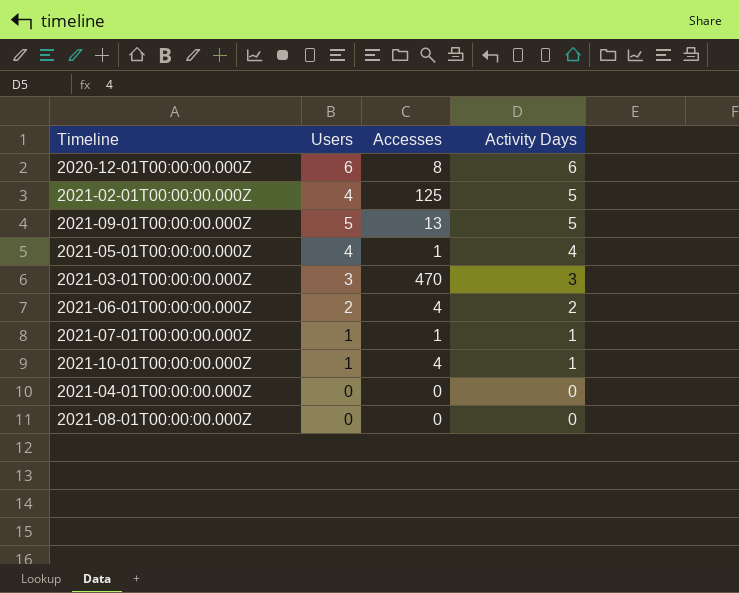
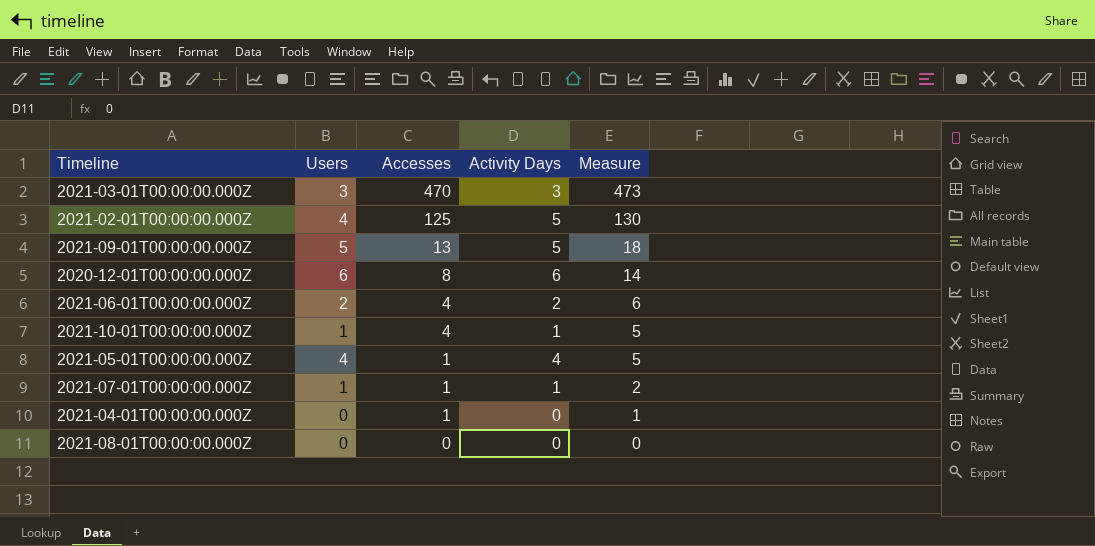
row order: Activity Days descending -> Accesses descending
column Measure | formula: none -> [Accesses] + [Activity Days]
2021-04-01T00:00:00.000Z | Accesses: 0 -> 1

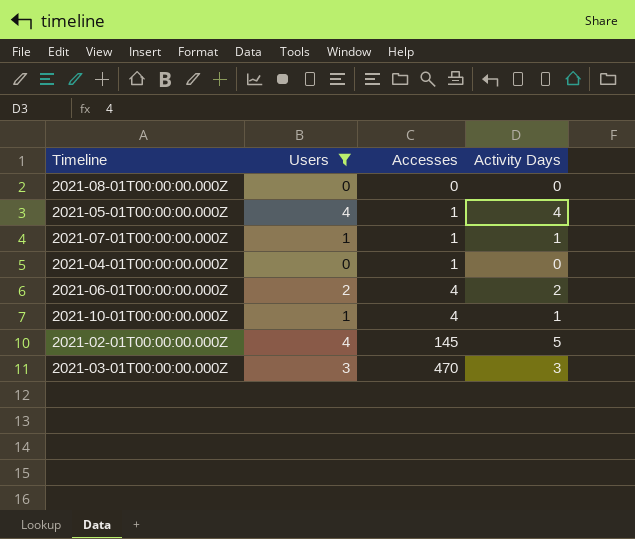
filter: none -> Users <= 4
row order: Accesses descending -> Accesses ascending
column Measure | formula: [Accesses] + [Activity Days] -> none
2021-02-01T00:00:00.000Z | Accesses: 125 -> 145

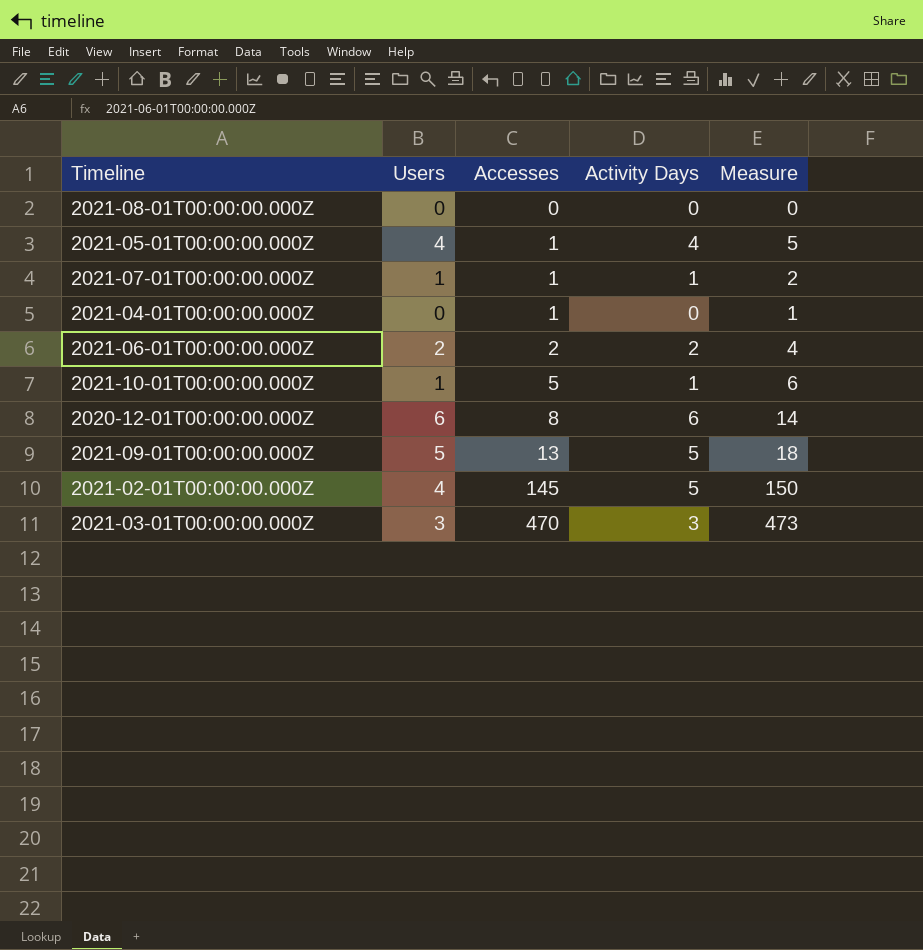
filter: Users <= 4 -> none
column Measure | formula: none -> [Accesses] + [Activity Days]
2021-06-01T00:00:00.000Z | Accesses: 4 -> 2
2021-10-01T00:00:00.000Z | Accesses: 4 -> 5

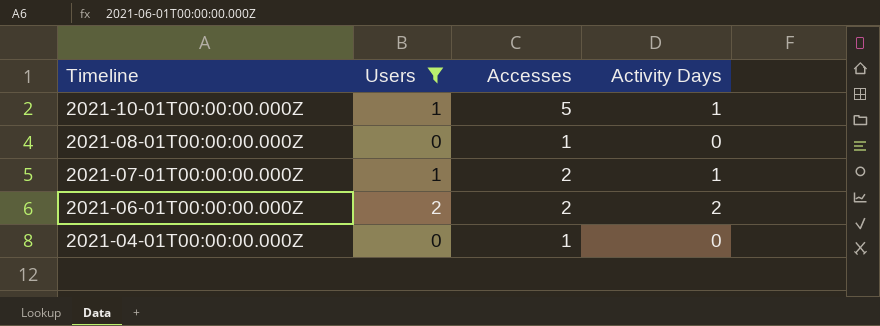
filter: none -> Users <= 2
row order: Accesses ascending -> Timeline descending
column Measure | formula: [Accesses] + [Activity Days] -> none
2021-08-01T00:00:00.000Z | Accesses: 0 -> 1
2021-07-01T00:00:00.000Z | Accesses: 1 -> 2

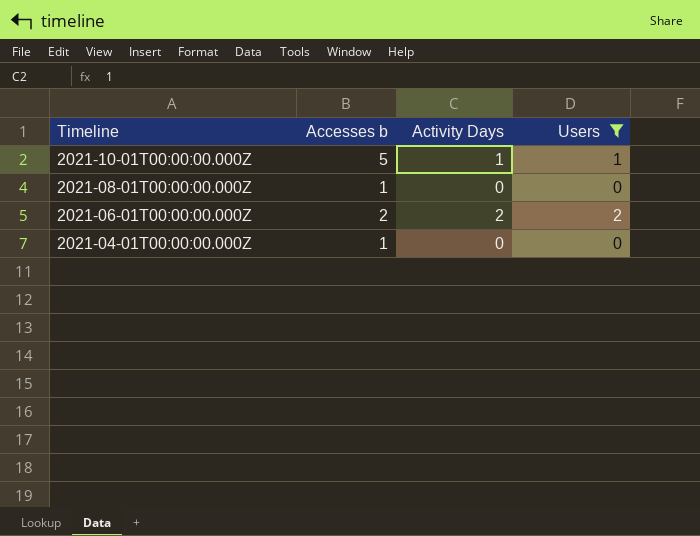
column name: Accesses -> Accesses b
column Users | position: 2 -> 4
row 2021-07-01T00:00:00.000Z: 1 | 2 | 1 -> none

